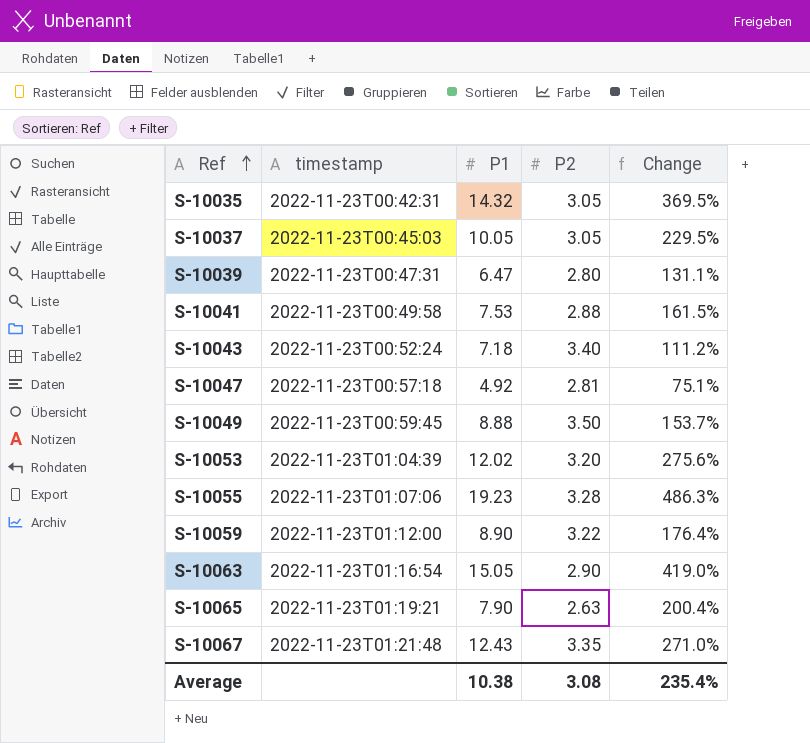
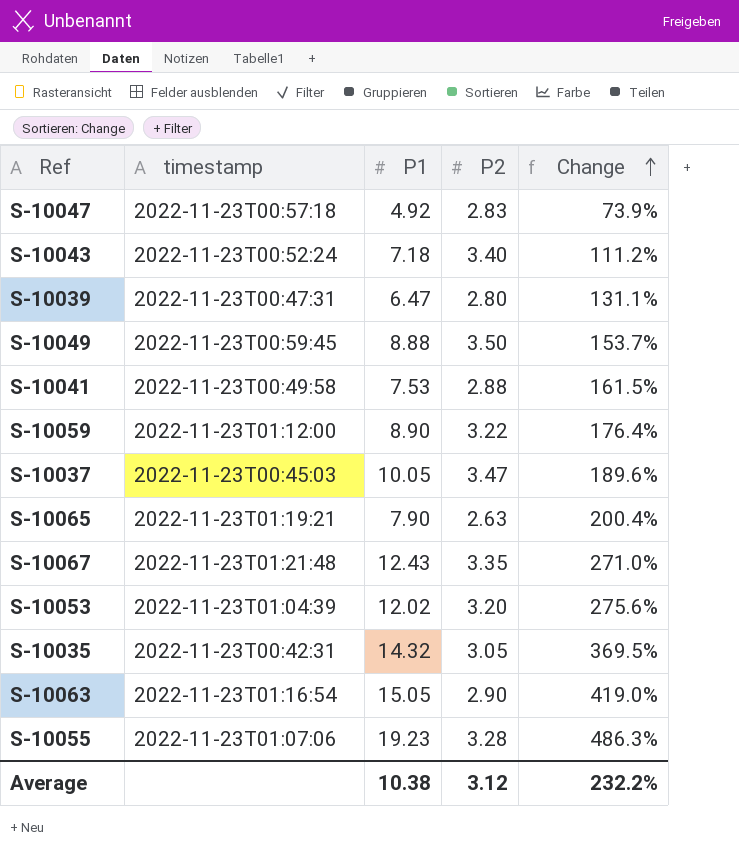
row order: Ref ascending -> Change ascending
S-10047 | P2: 2.81 -> 2.83
S-10047 | Change: 75.1% -> 73.9%
S-10037 | P2: 3.05 -> 3.47
S-10037 | Change: 229.5% -> 189.6%
Average | P2: 3.08 -> 3.12
Average | Change: 235.4% -> 232.2%

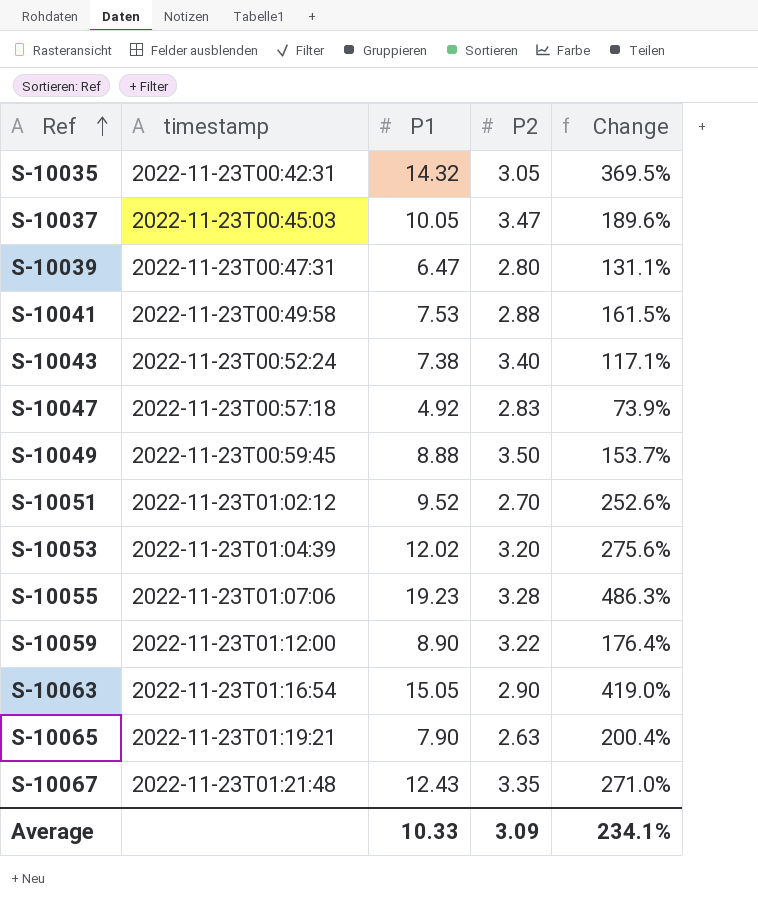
row order: Change ascending -> Ref ascending
S-10043 | P1: 7.18 -> 7.38
S-10043 | Change: 111.2% -> 117.1%
row S-10051: none -> 2022-11-23T01:02:12 | 9.52 | 2.70 | 252.6%
Average | P1: 10.38 -> 10.33
Average | P2: 3.12 -> 3.09
Average | Change: 232.2% -> 234.1%

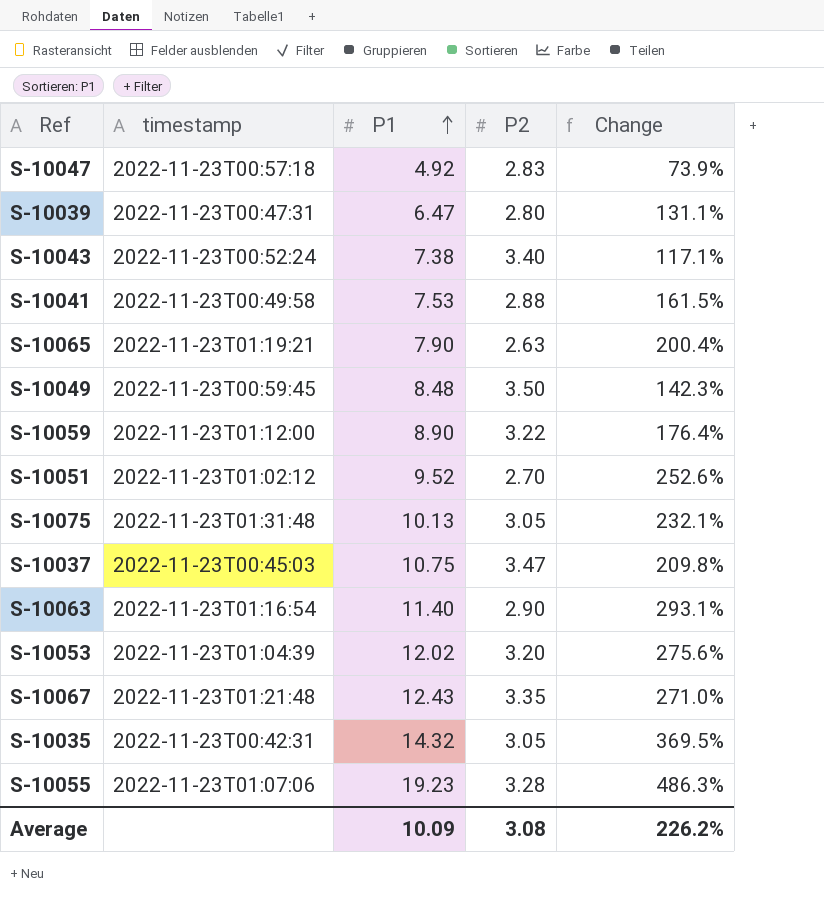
row order: Ref ascending -> P1 ascending
S-10049 | P1: 8.88 -> 8.48
S-10049 | Change: 153.7% -> 142.3%
row S-10075: none -> 2022-11-23T01:31:48 | 10.13 | 3.05 | 232.1%
S-10037 | P1: 10.05 -> 10.75
S-10037 | Change: 189.6% -> 209.8%
S-10063 | P1: 15.05 -> 11.40
S-10063 | Change: 419.0% -> 293.1%
Average | P1: 10.33 -> 10.09
Average | P2: 3.09 -> 3.08
Average | Change: 234.1% -> 226.2%

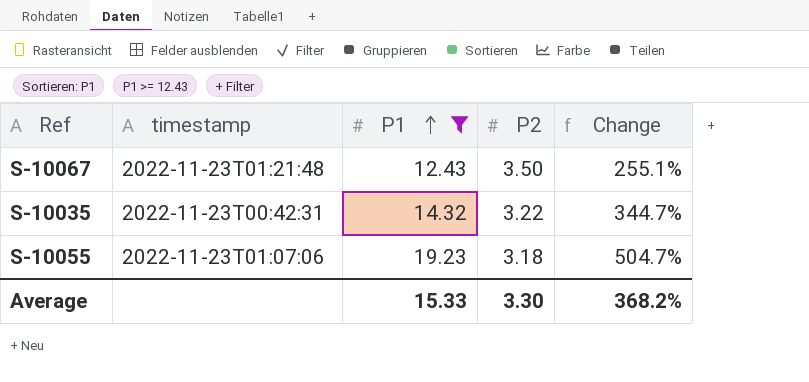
filter: none -> P1 >= 12.43
S-10067 | P2: 3.35 -> 3.50
S-10067 | Change: 271.0% -> 255.1%
S-10035 | P2: 3.05 -> 3.22
S-10035 | Change: 369.5% -> 344.7%
S-10055 | P2: 3.28 -> 3.18
S-10055 | Change: 486.3% -> 504.7%
Average | P1: 10.09 -> 15.33
Average | P2: 3.08 -> 3.30
Average | Change: 226.2% -> 368.2%

